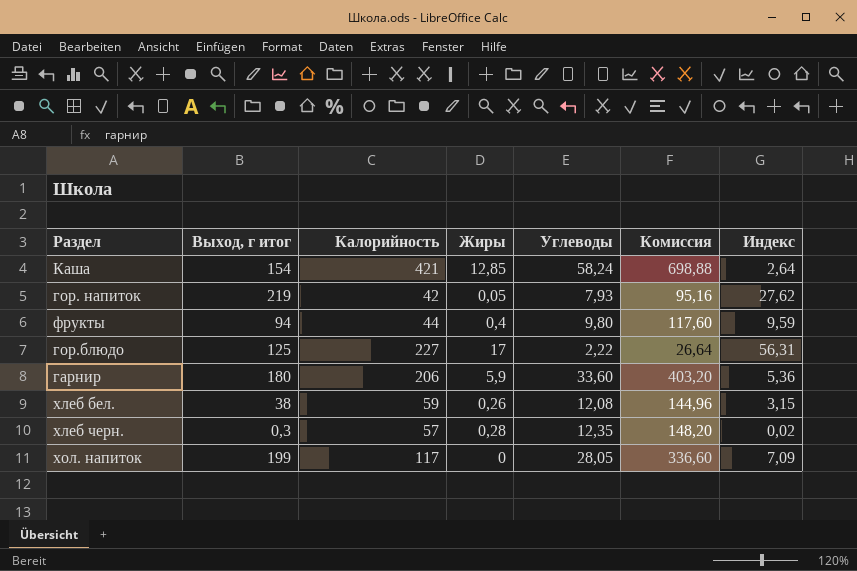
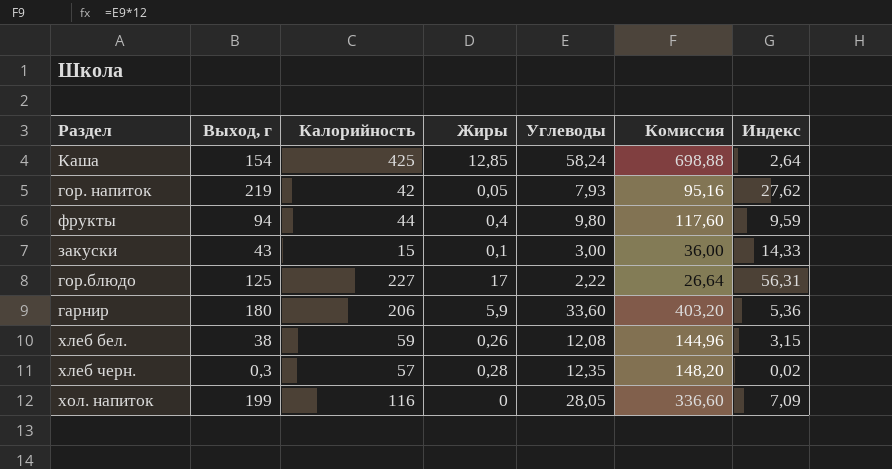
column name: Выход, г итог -> Выход, г
Каша | Калорийность: 421 -> 425
row закуски: none -> 43 | 15 | 0,1 | 3,00 | 36,00 | 14,33
хол. напиток | Калорийность: 117 -> 116

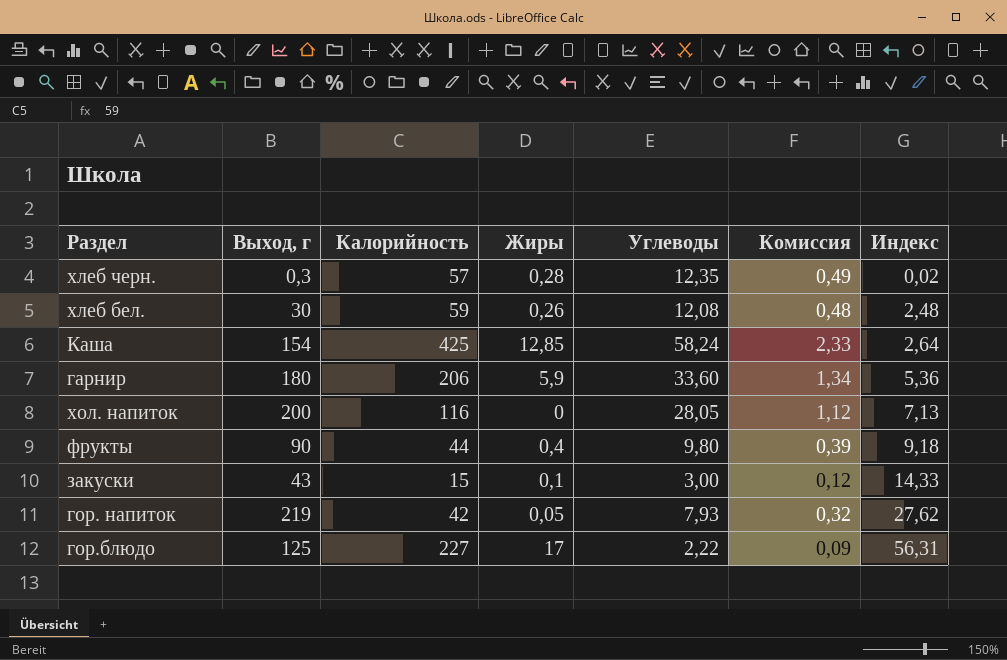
row order: none -> Индекс ascending
column Комиссия | formula: [Углеводы] * 12 -> [Углеводы] * 0,04
хлеб бел. | Выход, г: 38 -> 30
хлеб бел. | Индекс: 3,15 -> 2,48
хол. напиток | Выход, г: 199 -> 200
хол. напиток | Индекс: 7,09 -> 7,13
фрукты | Выход, г: 94 -> 90
фрукты | Индекс: 9,59 -> 9,18

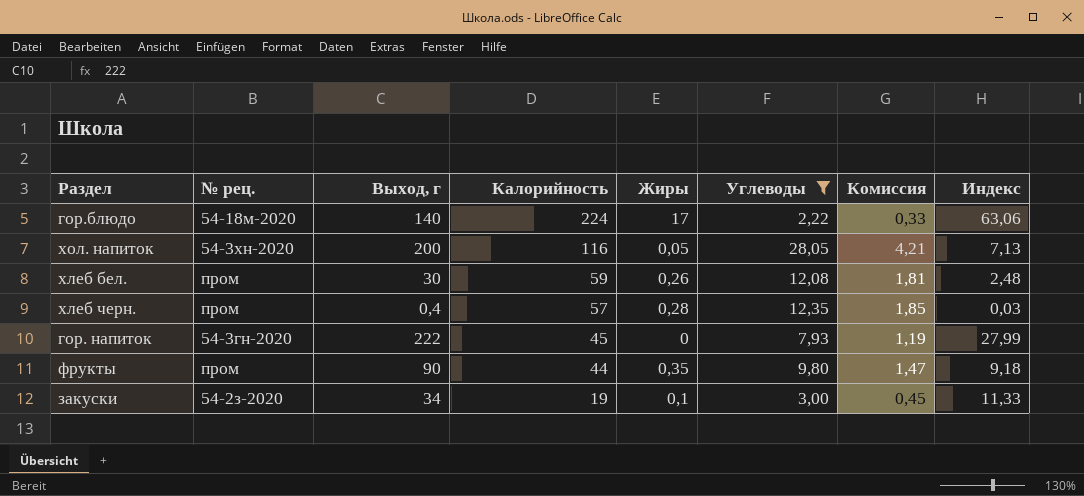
filter: none -> Углеводы <= 28,05
row order: Индекс ascending -> Калорийность descending
column № рец. | position: none -> 2
column Комиссия | formula: [Углеводы] * 0,04 -> [Углеводы] * 0,15
гор.блюдо | Выход, г: 125 -> 140
гор.блюдо | Калорийность: 227 -> 224
гор.блюдо | Индекс: 56,31 -> 63,06
хол. напиток | Жиры: 0 -> 0,05
хлеб черн. | Выход, г: 0,3 -> 0,4
хлеб черн. | Индекс: 0,02 -> 0,03
гор. напиток | Выход, г: 219 -> 222
гор. напиток | Калорийность: 42 -> 45
гор. напиток | Жиры: 0,05 -> 0
гор. напиток | Индекс: 27,62 -> 27,99
фрукты | Жиры: 0,4 -> 0,35
закуски | Выход, г: 43 -> 34
закуски | Калорийность: 15 -> 19
закуски | Индекс: 14,33 -> 11,33

